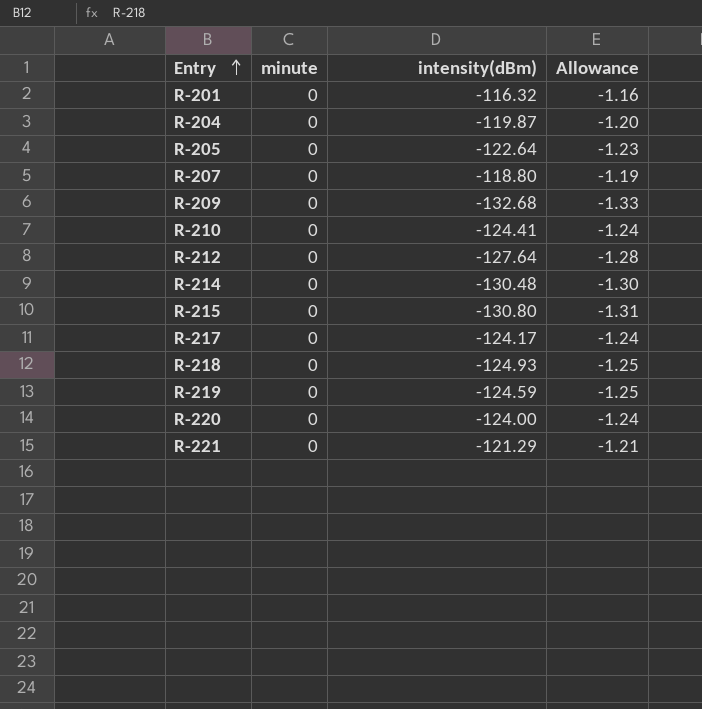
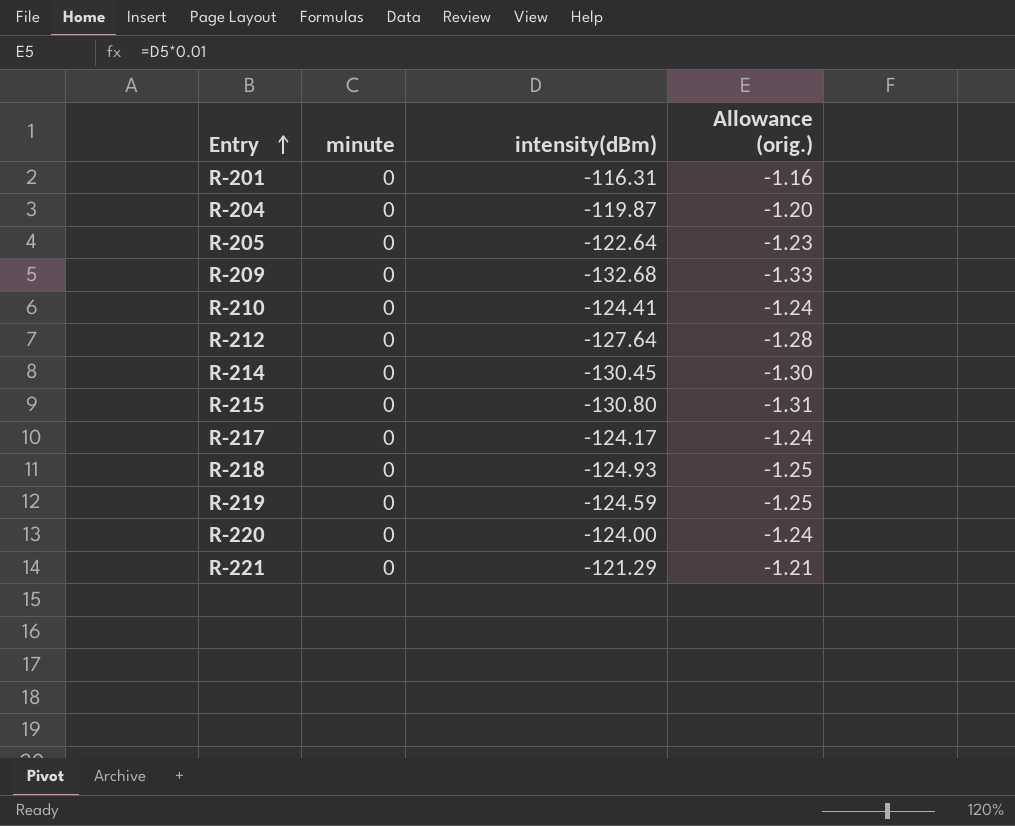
column name: Allowance -> Allowance (orig.)
row R-207: 0 | -118.80 | -1.19 -> none
R-201 | intensity(dBm): -116.32 -> -116.31
R-214 | intensity(dBm): -130.48 -> -130.45

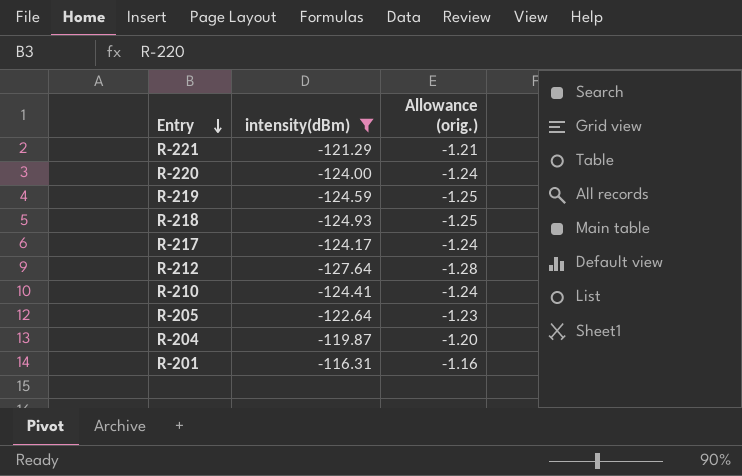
filter: none -> intensity(dBm) >= -127.64
row order: Entry ascending -> Entry descending
column minute | position: 2 -> none

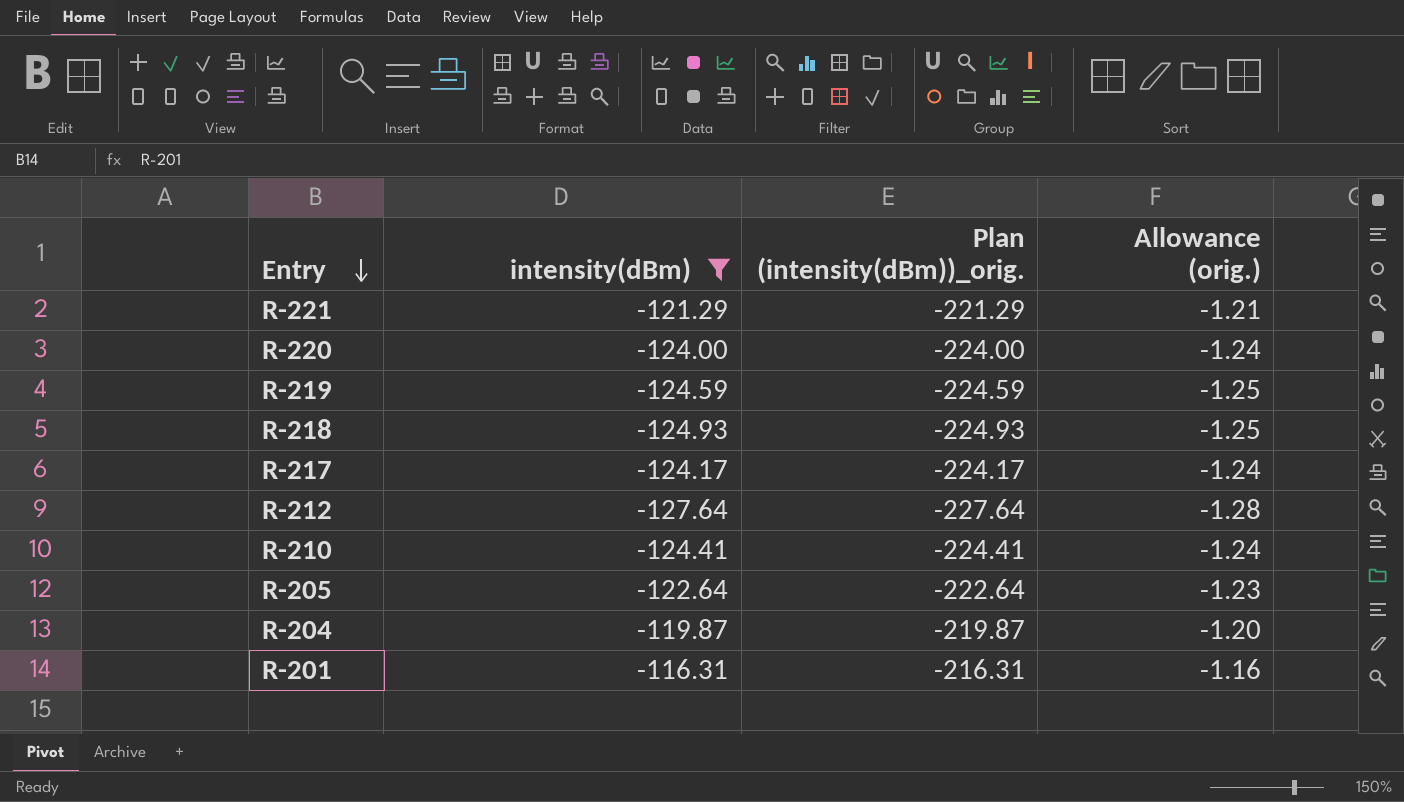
column Plan (intensity(dBm))_orig. | formula: none -> [intensity(dBm)] - 100

